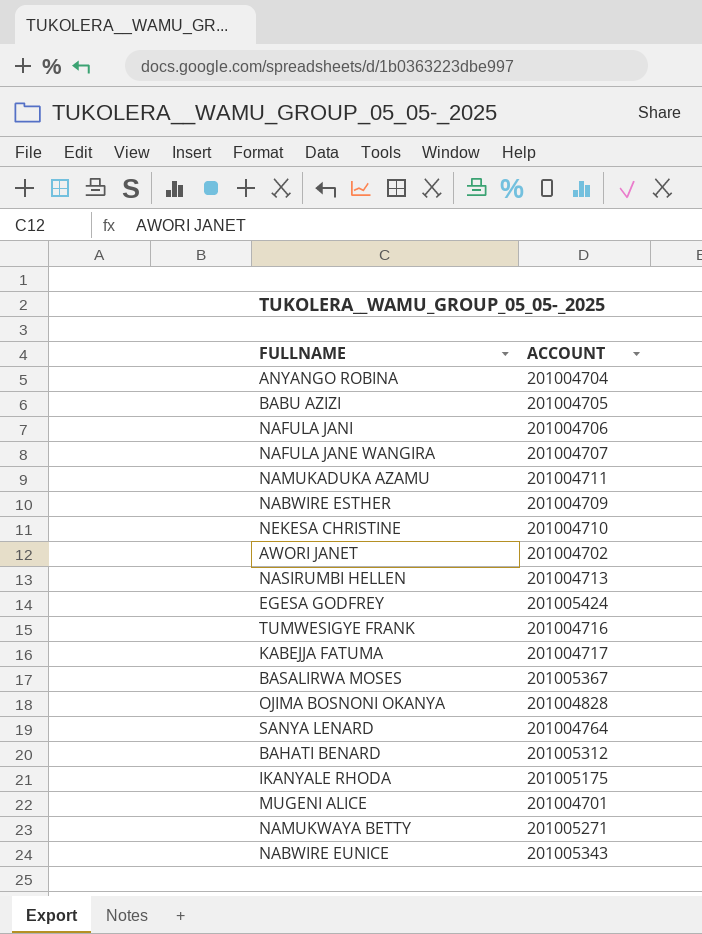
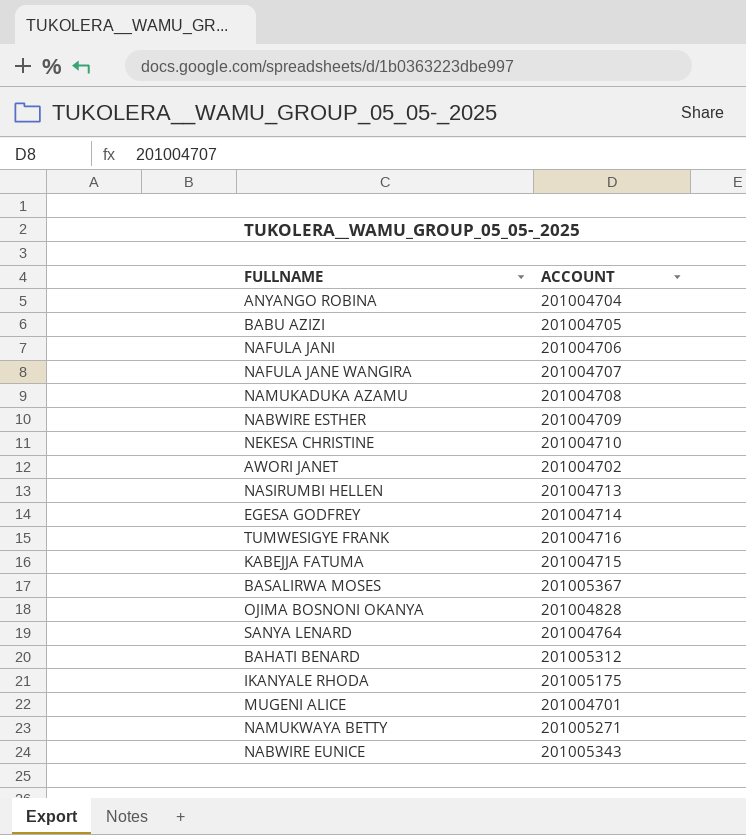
NAMUKADUKA AZAMU | ACCOUNT: 201004711 -> 201004708
EGESA GODFREY | ACCOUNT: 201005424 -> 201004714
KABEJJA FATUMA | ACCOUNT: 201004717 -> 201004715

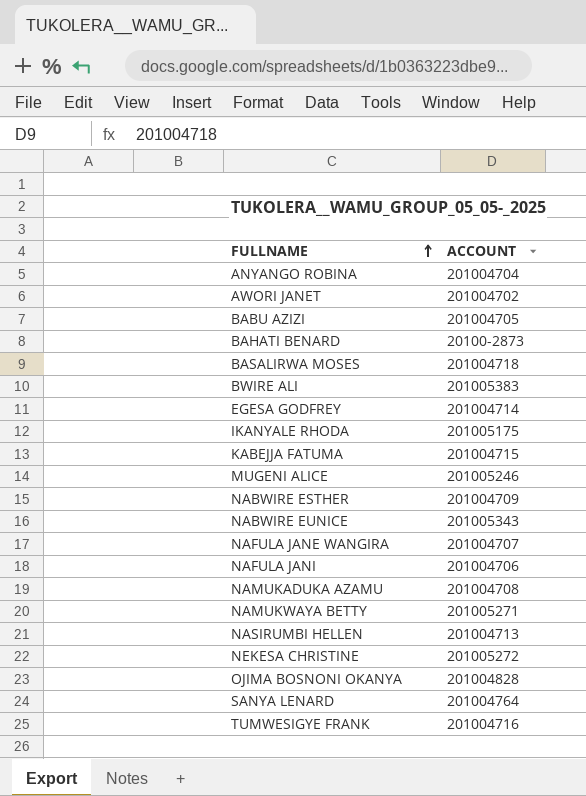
row order: none -> FULLNAME ascending
BAHATI BENARD | ACCOUNT: 201005312 -> 20100-2873
BASALIRWA MOSES | ACCOUNT: 201005367 -> 201004718
row BWIRE ALI: none -> 201005383
MUGENI ALICE | ACCOUNT: 201004701 -> 201005246
NEKESA CHRISTINE | ACCOUNT: 201004710 -> 201005272

